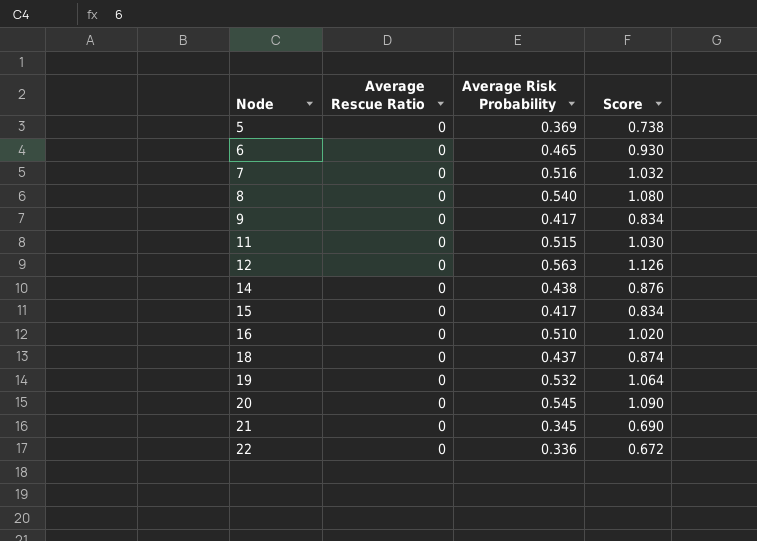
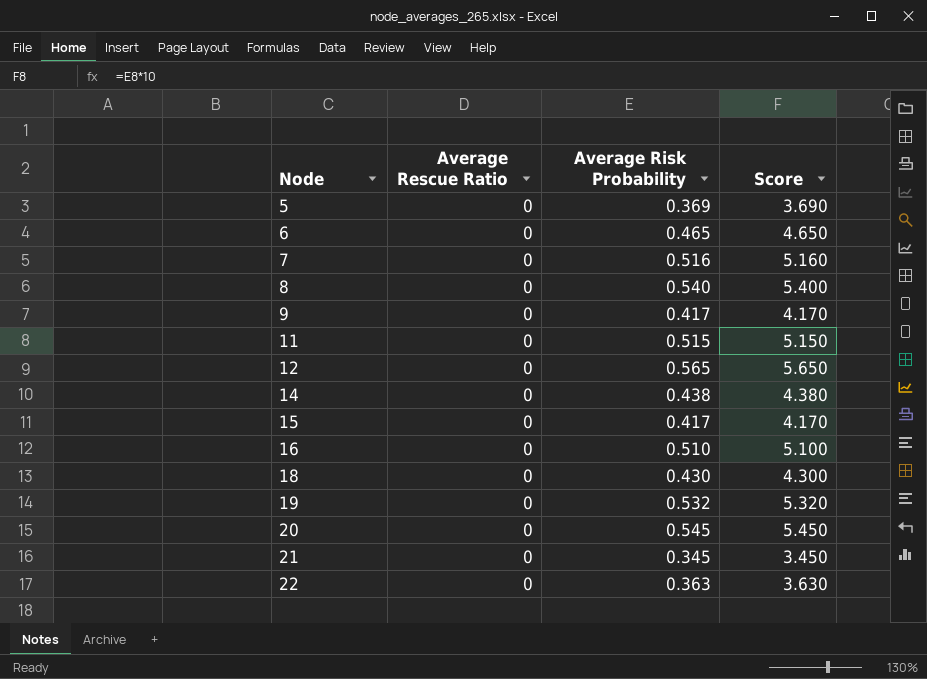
column Score | formula: [Average Risk Probability] * 2 -> [Average Risk Probability] * 10
12 | Average Risk Probability: 0.563 -> 0.565
18 | Average Risk Probability: 0.437 -> 0.430
22 | Average Risk Probability: 0.336 -> 0.363

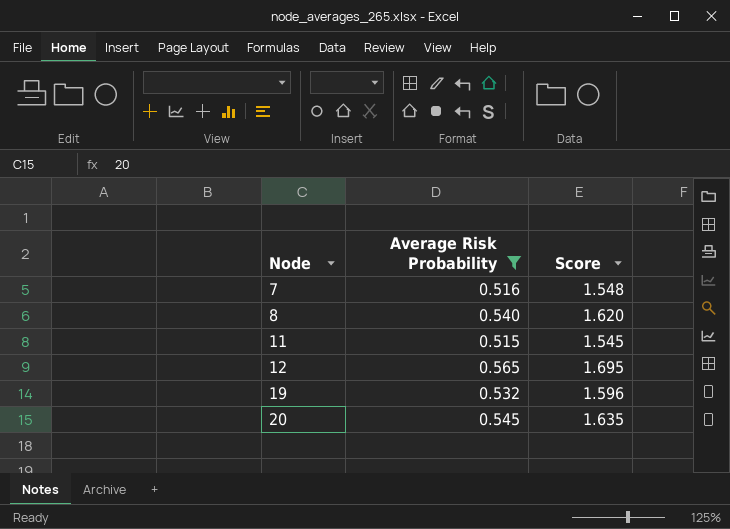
filter: none -> Average Risk Probability >= 0.515
column Average Rescue Ratio | position: 2 -> none
column Score | formula: [Average Risk Probability] * 10 -> [Average Risk Probability] * 3

